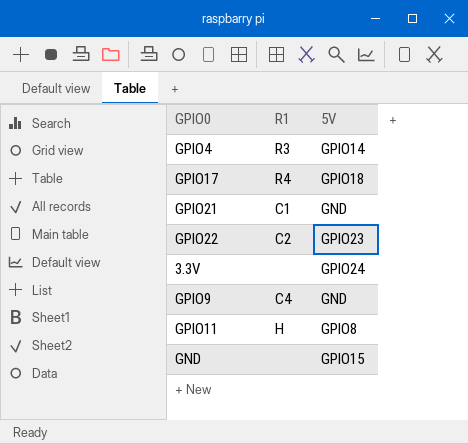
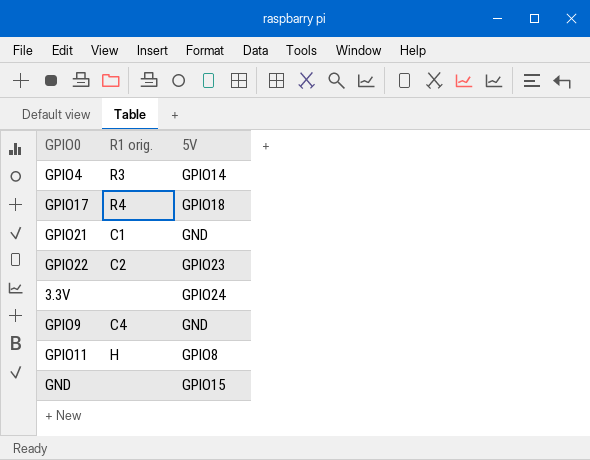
column name: R1 -> R1 orig.

